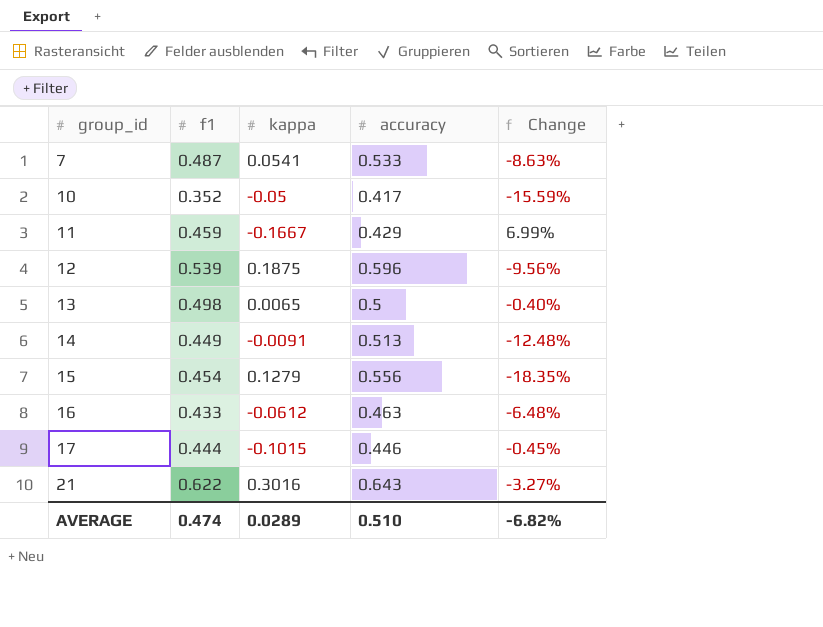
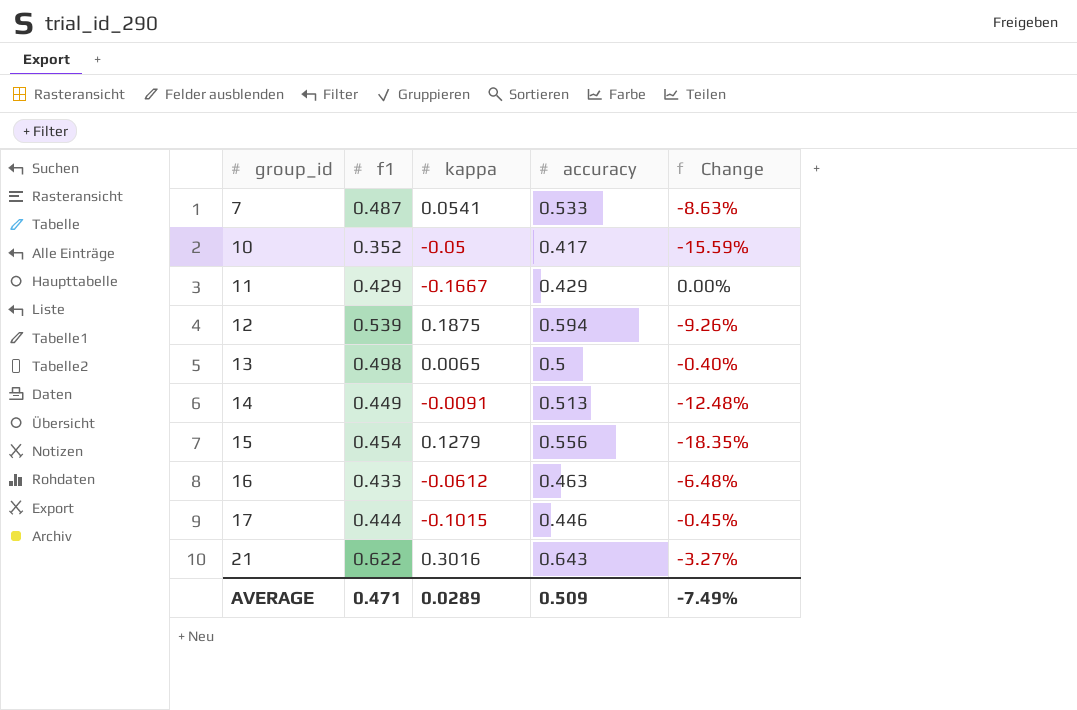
11 | f1: 0.459 -> 0.429
11 | Change: 6.99% -> 0.00%
12 | accuracy: 0.596 -> 0.594
12 | Change: -9.56% -> -9.26%
AVERAGE | f1: 0.474 -> 0.471
AVERAGE | accuracy: 0.510 -> 0.509
AVERAGE | Change: -6.82% -> -7.49%

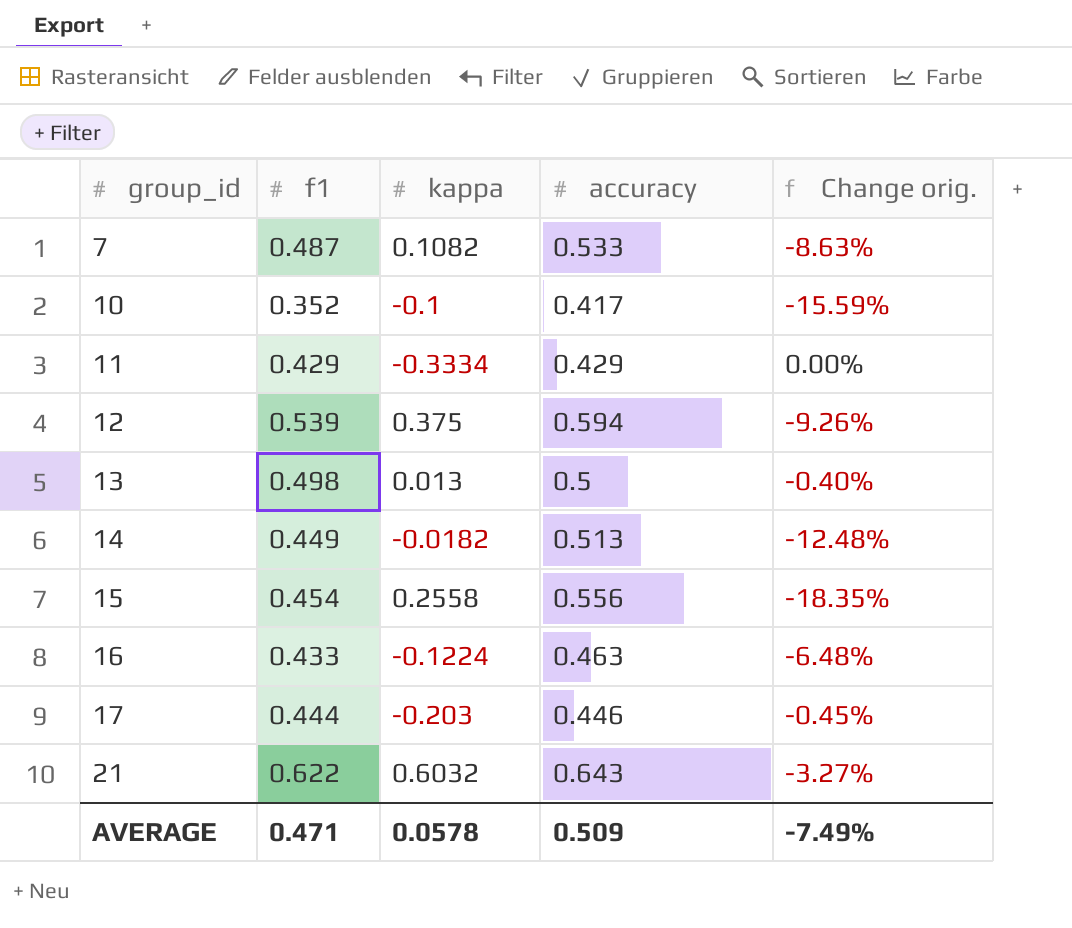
column name: Change -> Change orig.
7 | kappa: 0.0541 -> 0.1082
10 | kappa: -0.05 -> -0.1
11 | kappa: -0.1667 -> -0.3334
12 | kappa: 0.1875 -> 0.375
13 | kappa: 0.0065 -> 0.013
14 | kappa: -0.0091 -> -0.0182
15 | kappa: 0.1279 -> 0.2558
16 | kappa: -0.0612 -> -0.1224
17 | kappa: -0.1015 -> -0.203
21 | kappa: 0.3016 -> 0.6032
AVERAGE | kappa: 0.0289 -> 0.0578

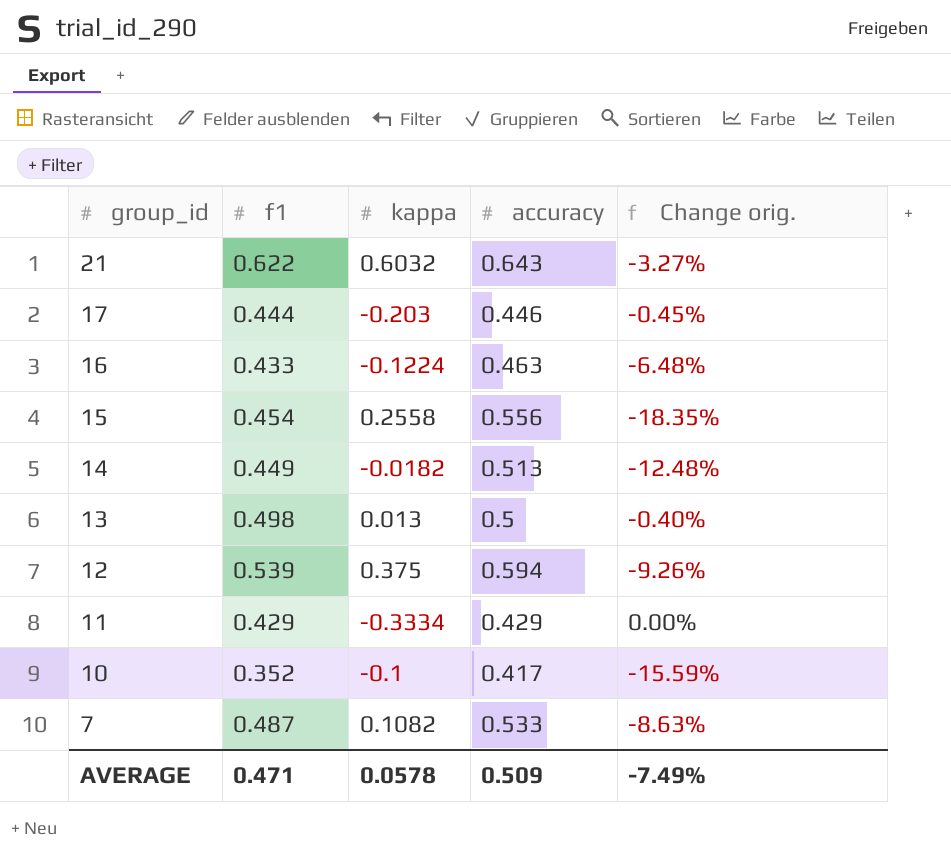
row order: group_id ascending -> group_id descending

